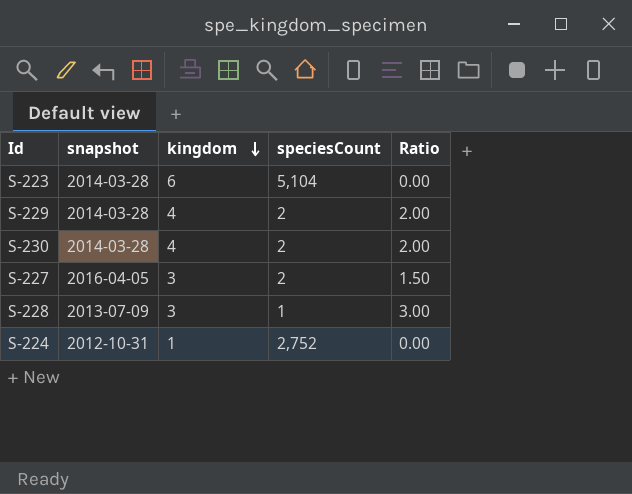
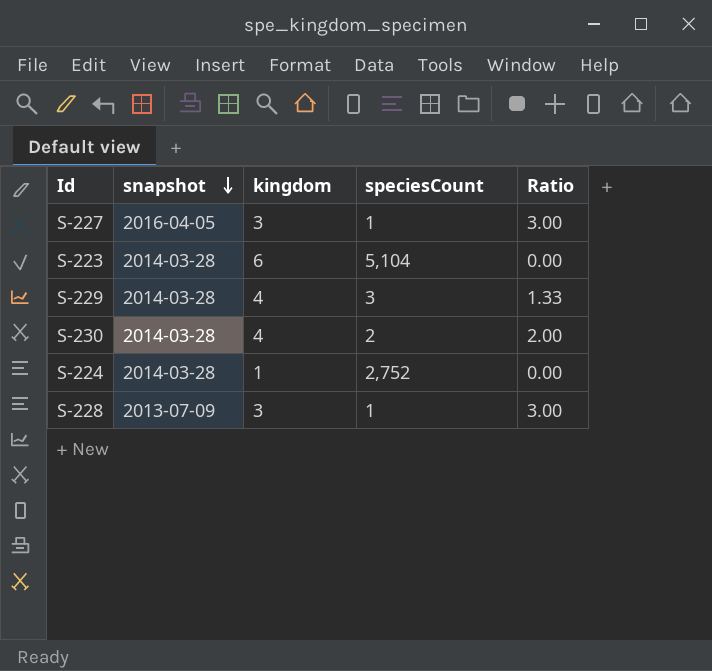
row order: kingdom descending -> snapshot descending
S-227 | speciesCount: 2 -> 1
S-227 | Ratio: 1.50 -> 3.00
S-229 | speciesCount: 2 -> 3
S-229 | Ratio: 2.00 -> 1.33
S-224 | snapshot: 2012-10-31 -> 2014-03-28

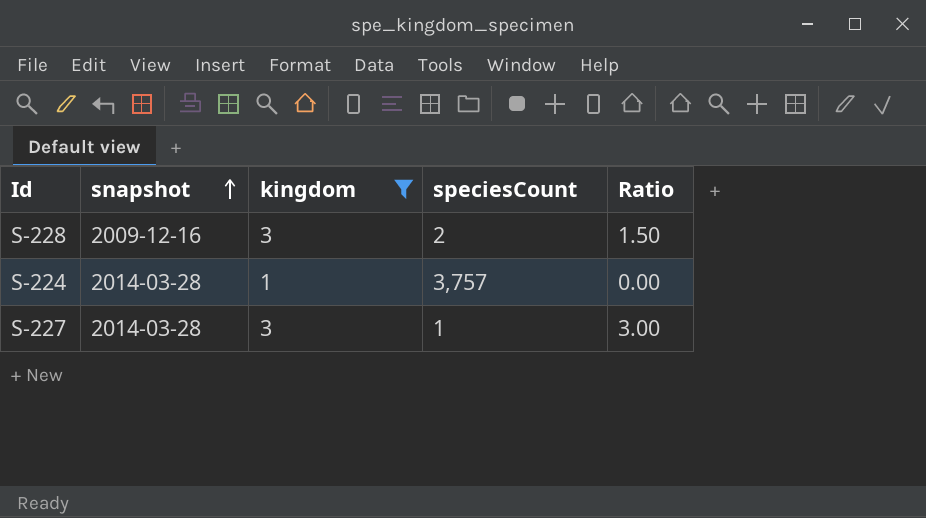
filter: none -> kingdom <= 3
row order: snapshot descending -> snapshot ascending
S-228 | snapshot: 2013-07-09 -> 2009-12-16
S-228 | speciesCount: 1 -> 2
S-228 | Ratio: 3.00 -> 1.50
S-224 | speciesCount: 2,752 -> 3,757
S-227 | snapshot: 2016-04-05 -> 2014-03-28

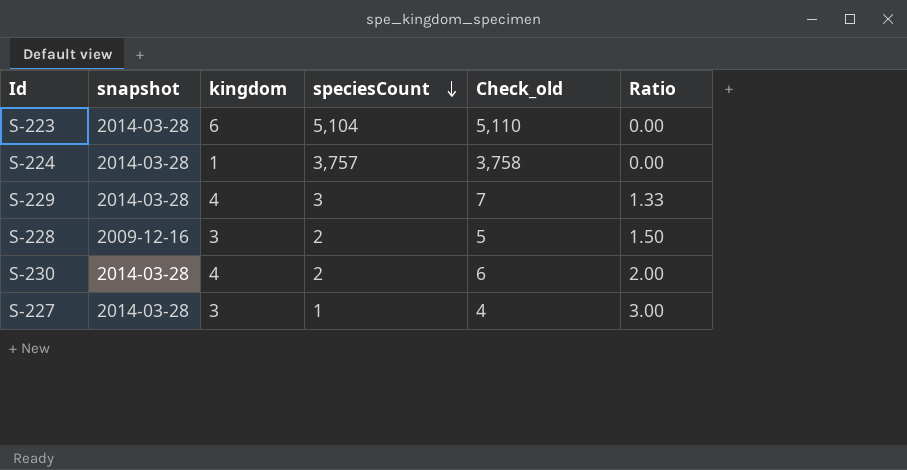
filter: kingdom <= 3 -> none
row order: snapshot ascending -> speciesCount descending
column Check_old | formula: none -> [kingdom] + [speciesCount]

